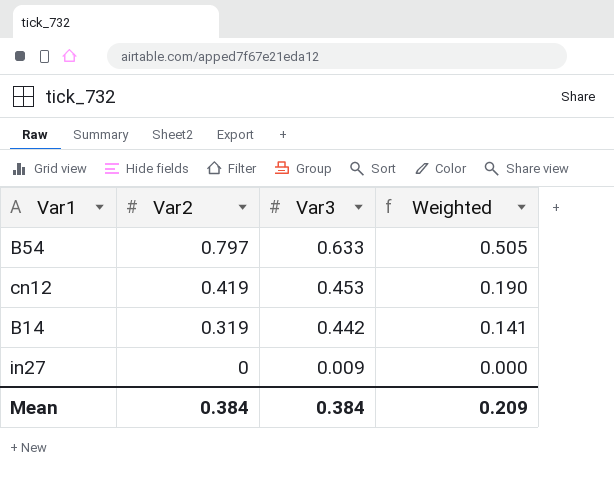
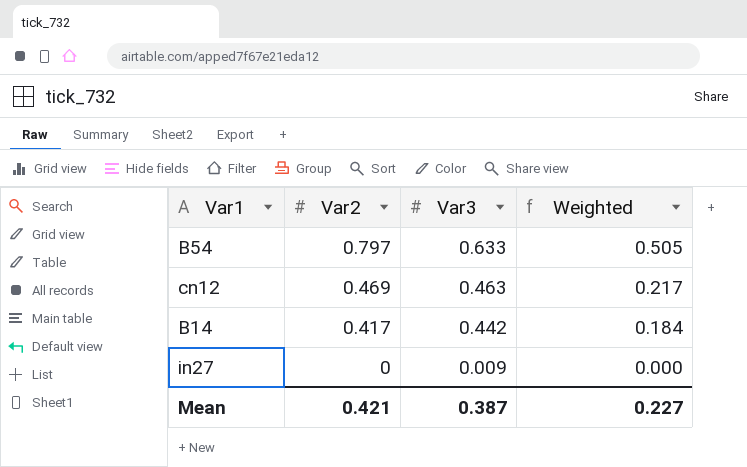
cn12 | Var2: 0.419 -> 0.469
cn12 | Var3: 0.453 -> 0.463
cn12 | Weighted: 0.190 -> 0.217
B14 | Var2: 0.319 -> 0.417
B14 | Weighted: 0.141 -> 0.184
Mean | Var2: 0.384 -> 0.421
Mean | Var3: 0.384 -> 0.387
Mean | Weighted: 0.209 -> 0.227

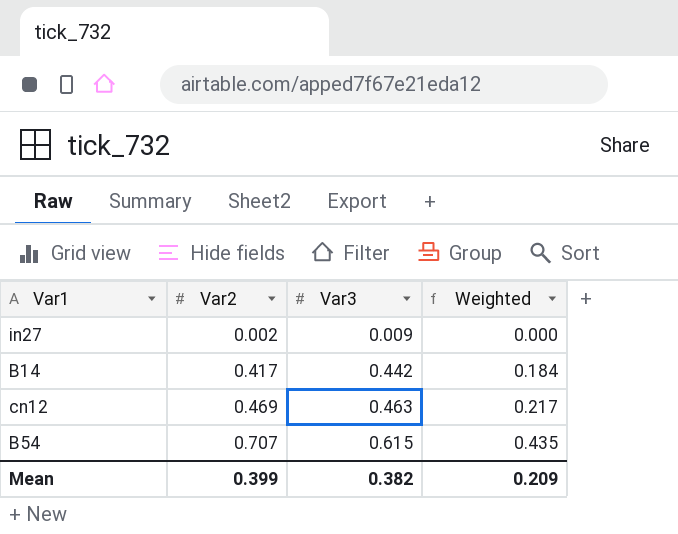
row order: Var2 descending -> Var2 ascending
in27 | Var2: 0 -> 0.002
B54 | Var2: 0.797 -> 0.707
B54 | Var3: 0.633 -> 0.615
B54 | Weighted: 0.505 -> 0.435
Mean | Var2: 0.421 -> 0.399
Mean | Var3: 0.387 -> 0.382
Mean | Weighted: 0.227 -> 0.209

